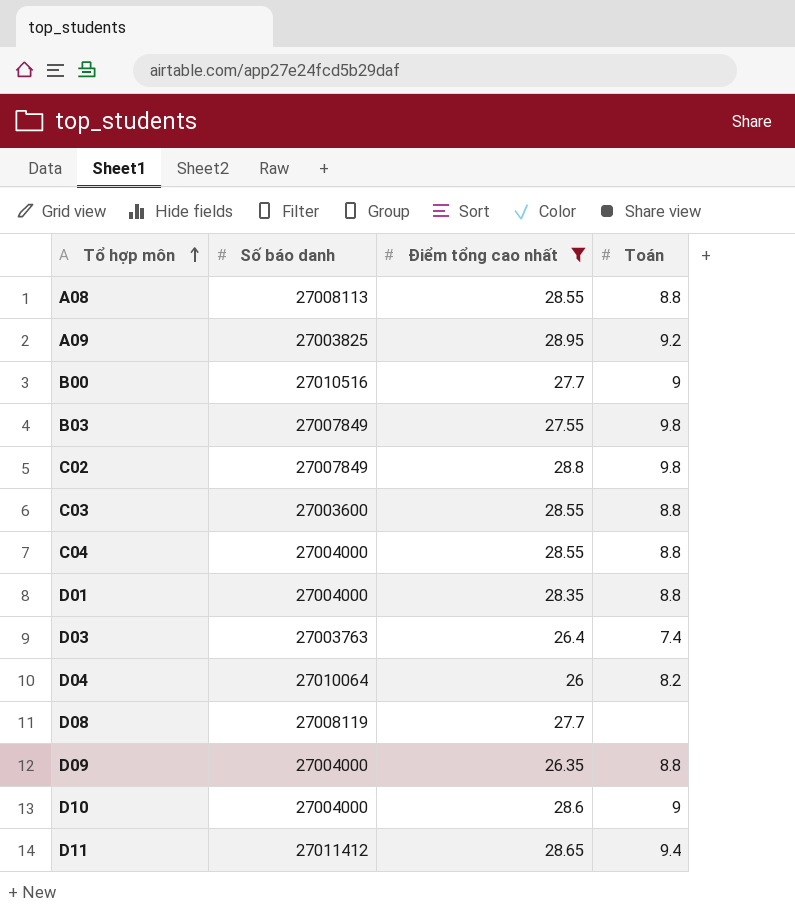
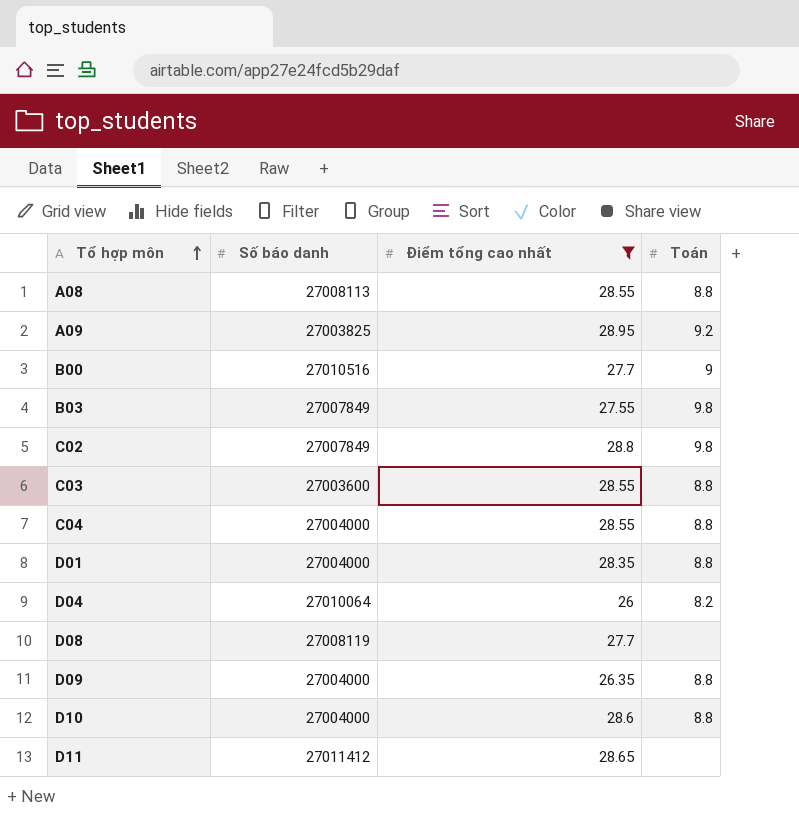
row D03: 27003763 | 26.4 | 7.4 -> none
D10 | Toán: 9 -> 8.8
D11 | Toán: 9.4 -> none

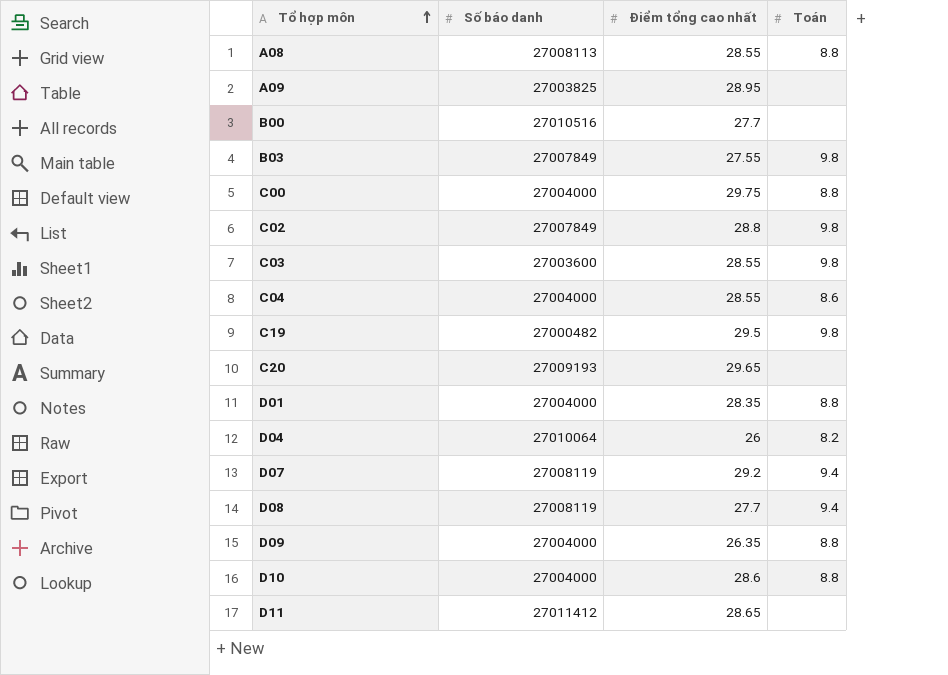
filter: Điểm tổng cao nhất <= 28.95 -> none
A09 | Toán: 9.2 -> none
B00 | Toán: 9 -> none
C03 | Toán: 8.8 -> 9.8
C04 | Toán: 8.8 -> 8.6
D08 | Toán: none -> 9.4

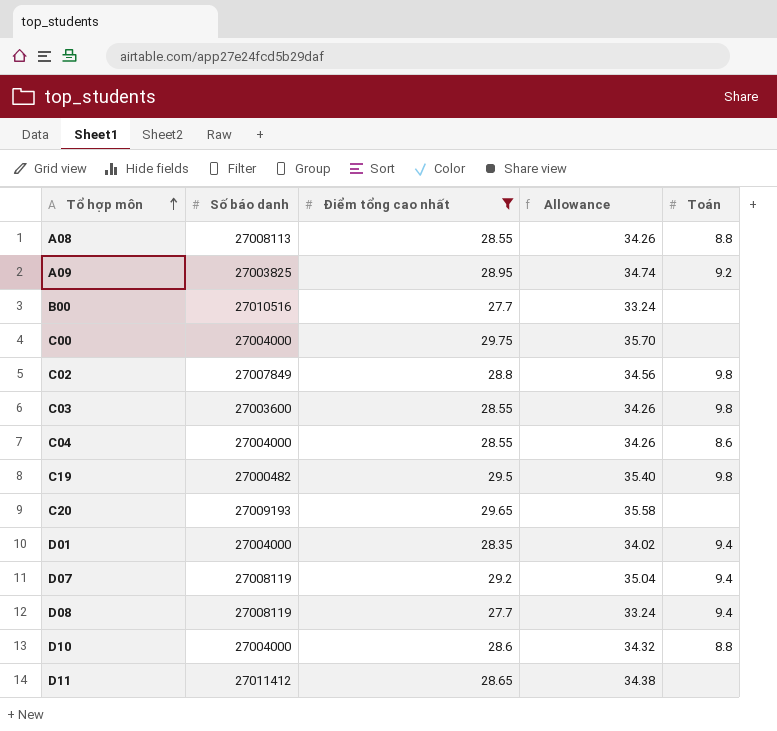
filter: none -> Điểm tổng cao nhất >= 27.7
column Allowance | formula: none -> [Điểm tổng cao nhất] * 1.2
A09 | Toán: none -> 9.2
C00 | Toán: 8.8 -> none
D01 | Toán: 8.8 -> 9.4

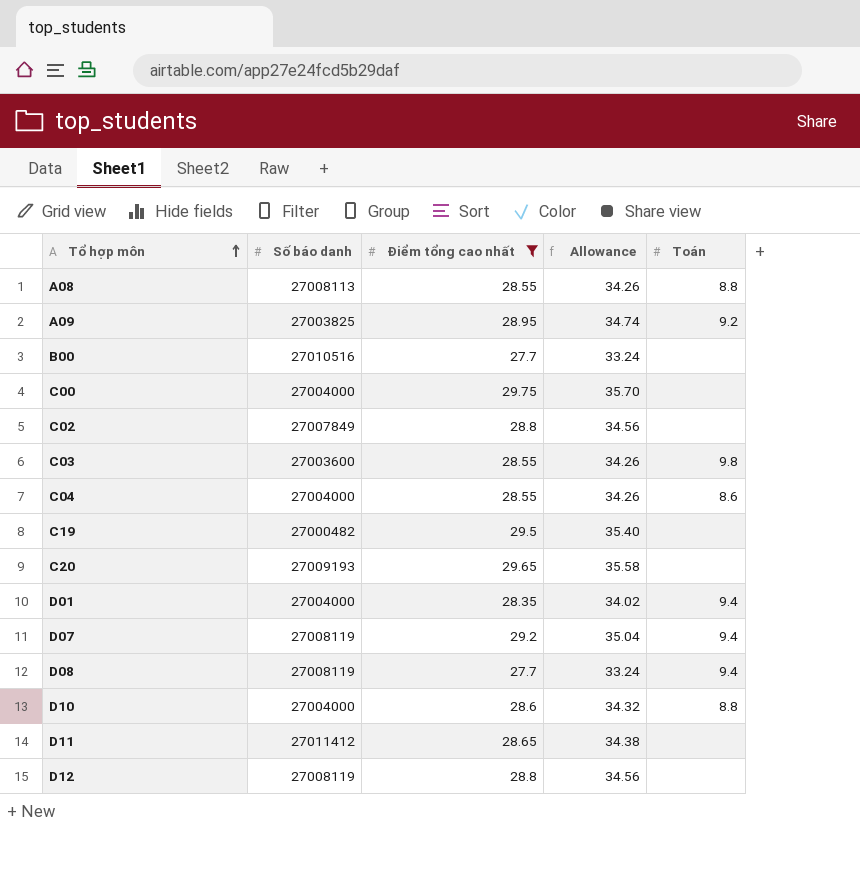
C02 | Toán: 9.8 -> none
C19 | Toán: 9.8 -> none
row D12: none -> 27008119 | 28.8 | 34.56 | none

